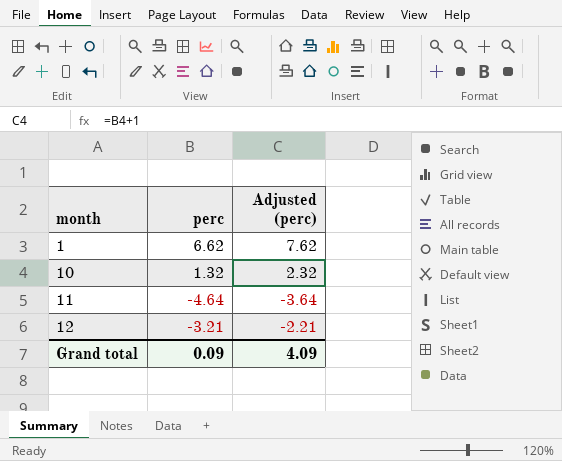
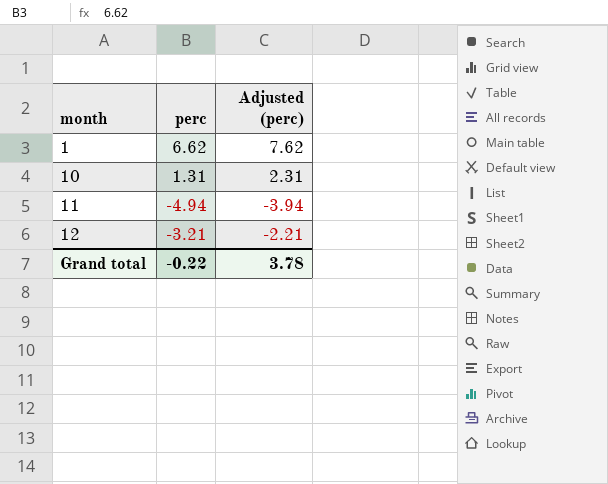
10 | perc: 1.32 -> 1.31
10 | Adjusted (perc): 2.32 -> 2.31
11 | perc: -4.64 -> -4.94
11 | Adjusted (perc): -3.64 -> -3.94
Grand total | perc: 0.09 -> -0.22
Grand total | Adjusted (perc): 4.09 -> 3.78

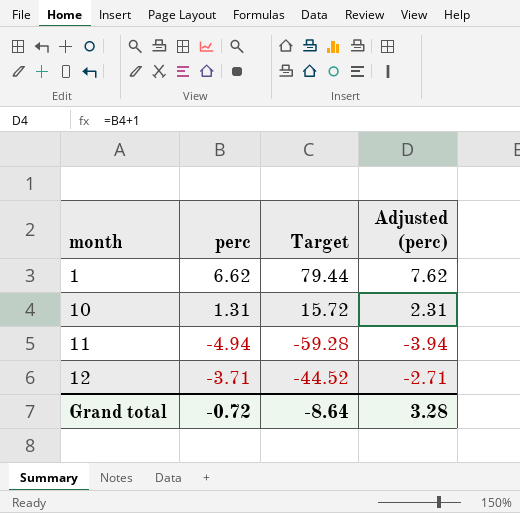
column Target | formula: none -> [perc] * 12
12 | perc: -3.21 -> -3.71
12 | Adjusted (perc): -2.21 -> -2.71
Grand total | perc: -0.22 -> -0.72
Grand total | Adjusted (perc): 3.78 -> 3.28

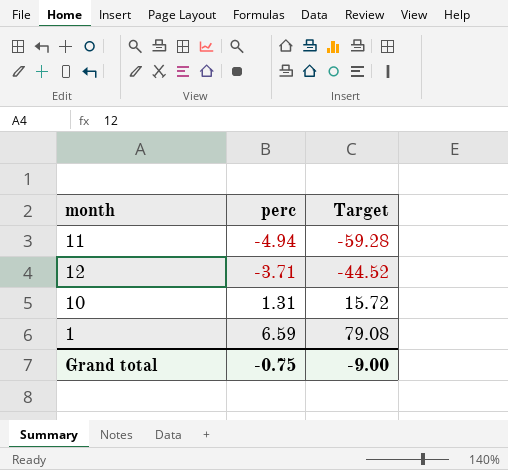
row order: month ascending -> perc ascending
column Adjusted (perc) | formula: [perc] + 1 -> none
1 | perc: 6.62 -> 6.59
1 | Target: 79.44 -> 79.08
Grand total | perc: -0.72 -> -0.75
Grand total | Target: -8.64 -> -9.00

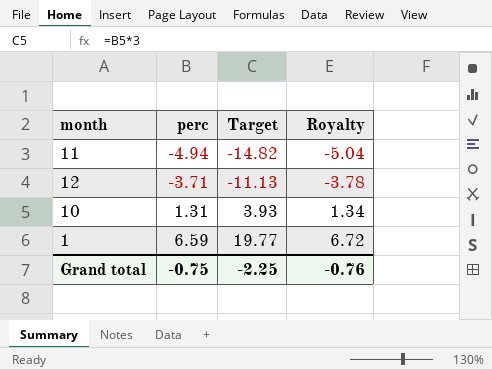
column Target | formula: [perc] * 12 -> [perc] * 3
column Royalty | formula: none -> [perc] * 1.02
Grand total | Target: -9.00 -> -2.25

